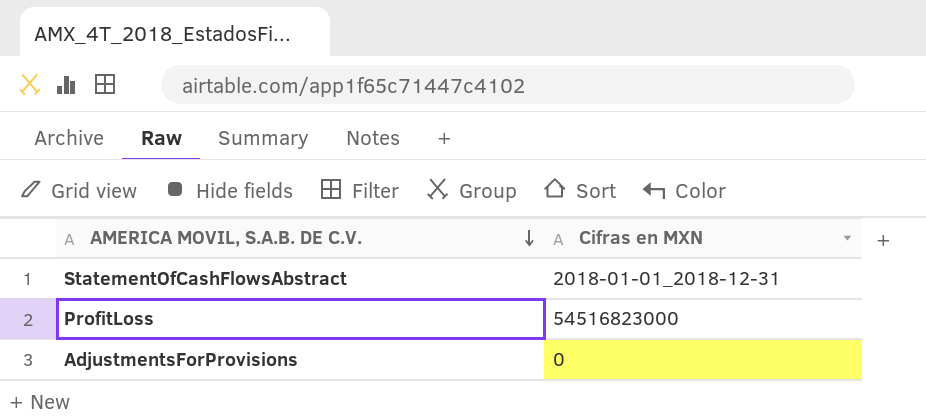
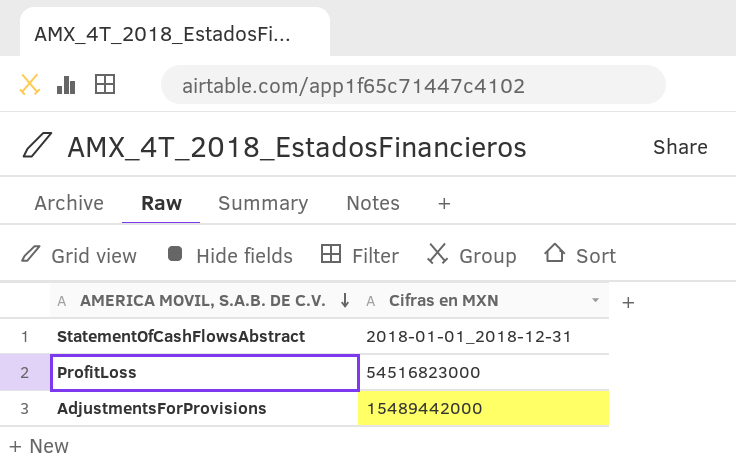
AdjustmentsForProvisions | Cifras en MXN: 0 -> 15489442000

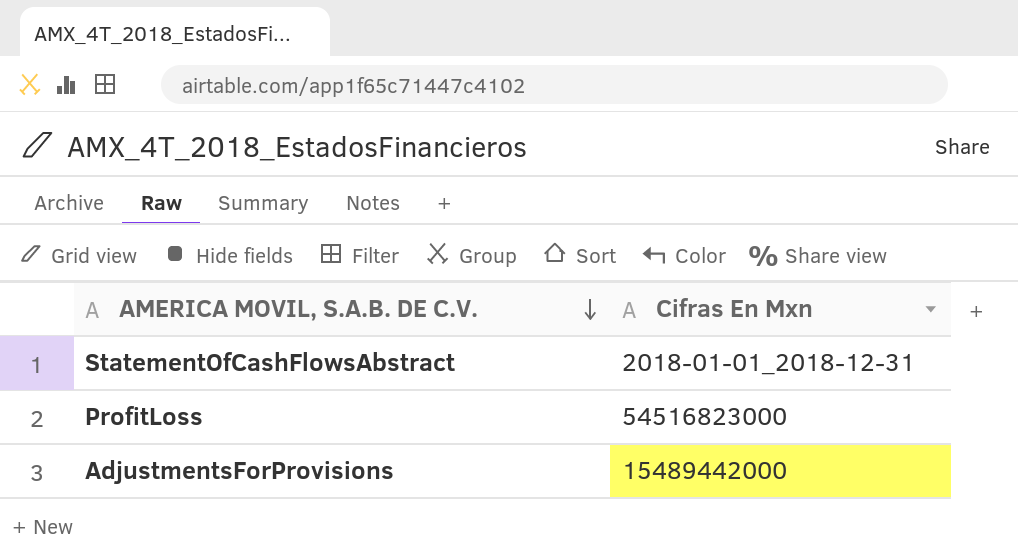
column name: Cifras en MXN -> Cifras En Mxn

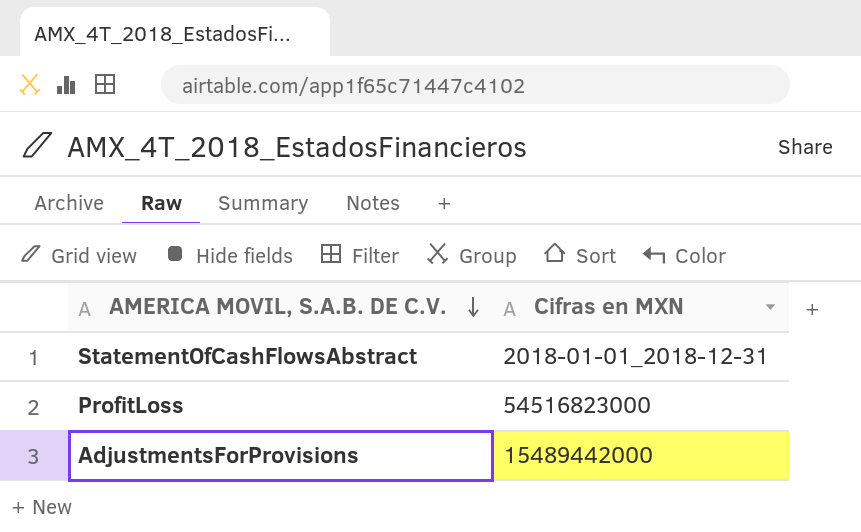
column name: Cifras En Mxn -> Cifras en MXN

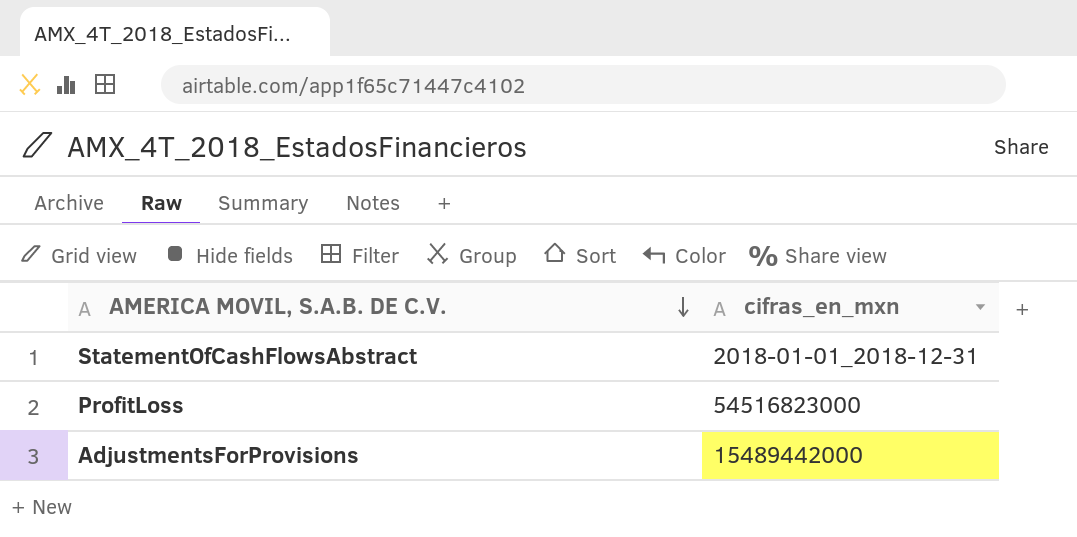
column name: Cifras en MXN -> cifras_en_mxn

